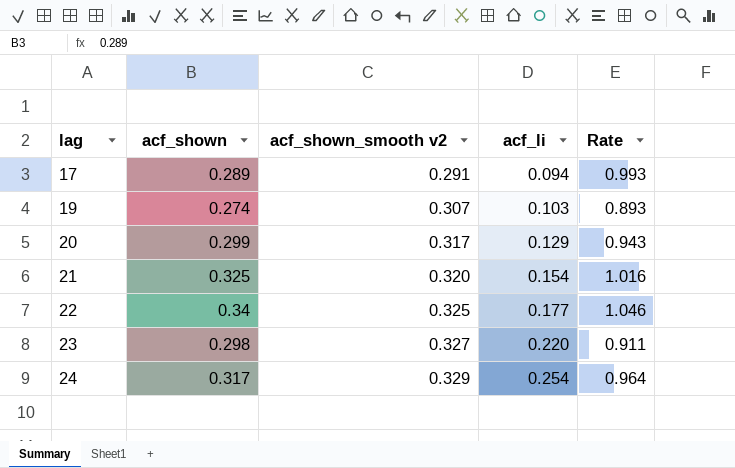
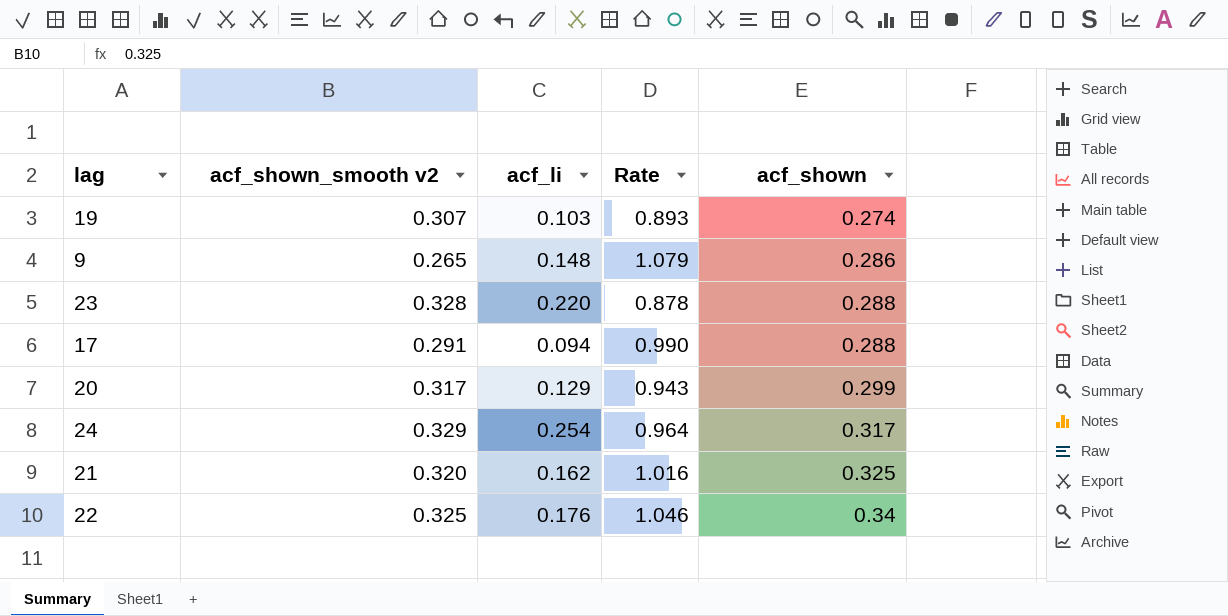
row order: lag ascending -> acf_shown ascending
column acf_shown | position: 2 -> 5
row 9: none -> 0.265 | 0.148 | 1.079 | 0.286
23 | acf_shown_smooth v2: 0.327 -> 0.328
23 | Rate: 0.911 -> 0.878
23 | acf_shown: 0.298 -> 0.288
17 | Rate: 0.993 -> 0.990
17 | acf_shown: 0.289 -> 0.288
21 | acf_li: 0.154 -> 0.162
22 | acf_li: 0.177 -> 0.176

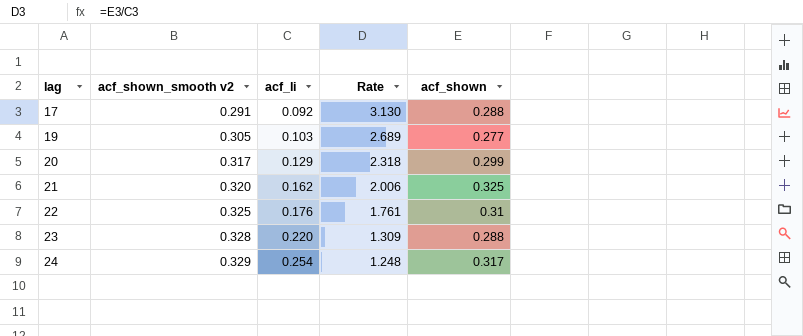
row order: acf_shown ascending -> lag ascending
column Rate | formula: [acf_shown] / [acf_shown_smooth v2] -> [acf_shown] / [acf_li]
row 9: 0.265 | 0.148 | 1.079 | 0.286 -> none
17 | acf_li: 0.094 -> 0.092
19 | acf_shown_smooth v2: 0.307 -> 0.305
19 | acf_shown: 0.274 -> 0.277
22 | acf_shown: 0.34 -> 0.31

